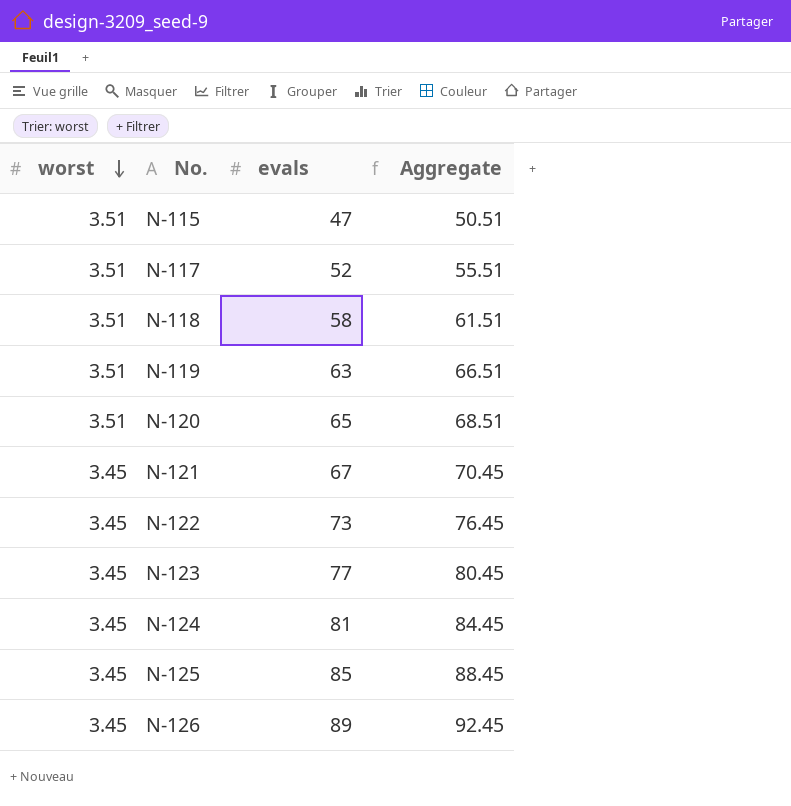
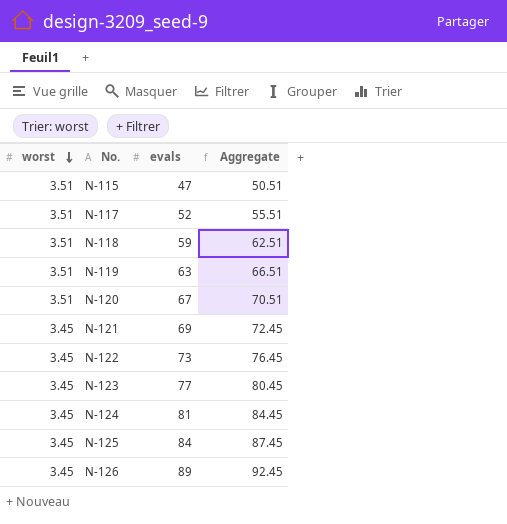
N-118 | evals: 58 -> 59
N-118 | Aggregate: 61.51 -> 62.51
N-120 | evals: 65 -> 67
N-120 | Aggregate: 68.51 -> 70.51
N-121 | evals: 67 -> 69
N-121 | Aggregate: 70.45 -> 72.45
N-125 | evals: 85 -> 84
N-125 | Aggregate: 88.45 -> 87.45

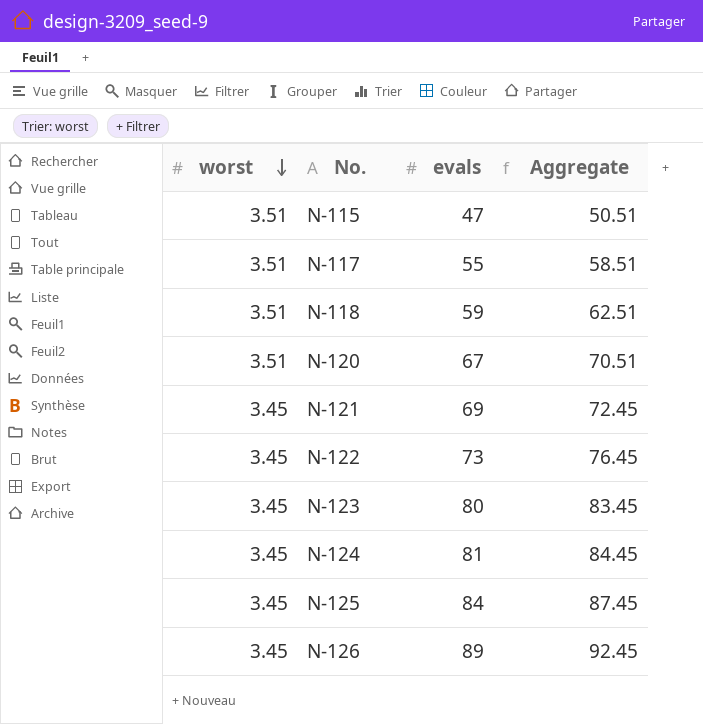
row N-119: 3.51 | 63 | 66.51 -> none
N-117 | evals: 52 -> 55
N-117 | Aggregate: 55.51 -> 58.51
N-123 | evals: 77 -> 80
N-123 | Aggregate: 80.45 -> 83.45

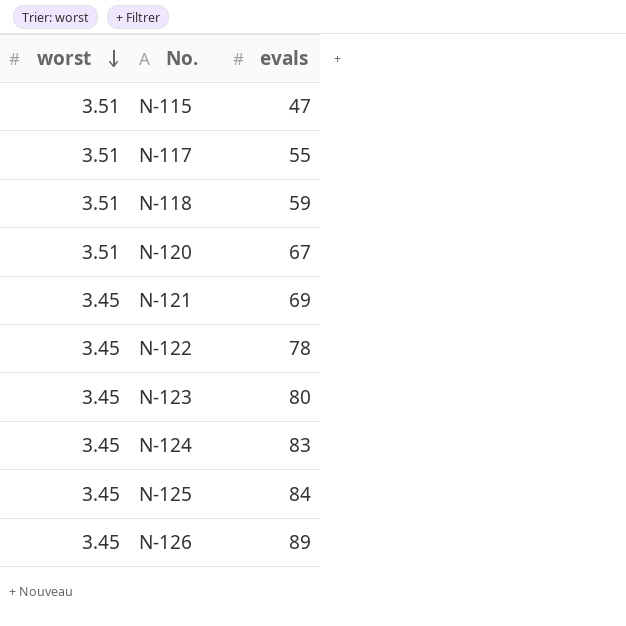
column Aggregate | formula: [worst] + [evals] -> none
N-122 | evals: 73 -> 78
N-124 | evals: 81 -> 83

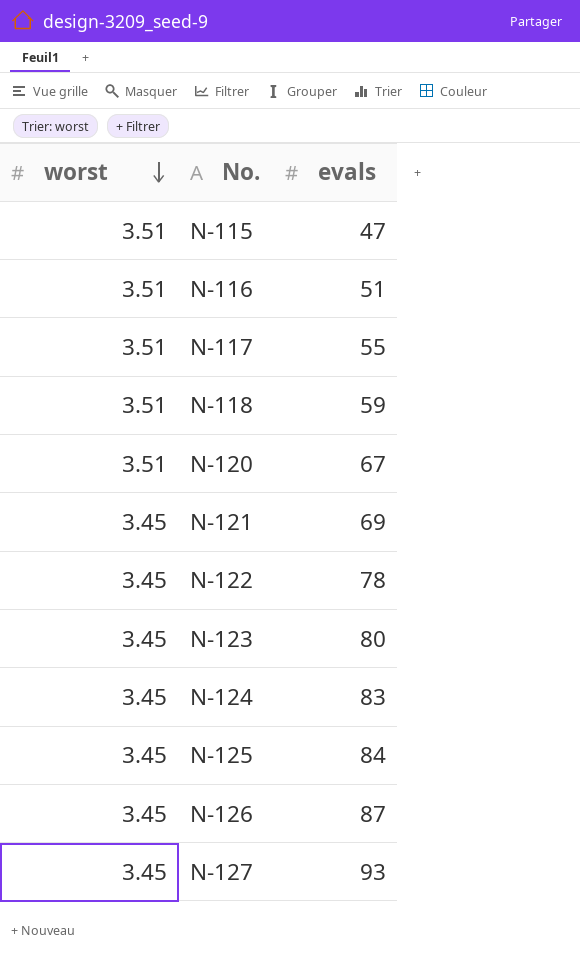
row N-116: none -> 3.51 | 51
N-126 | evals: 89 -> 87
row N-127: none -> 3.45 | 93

